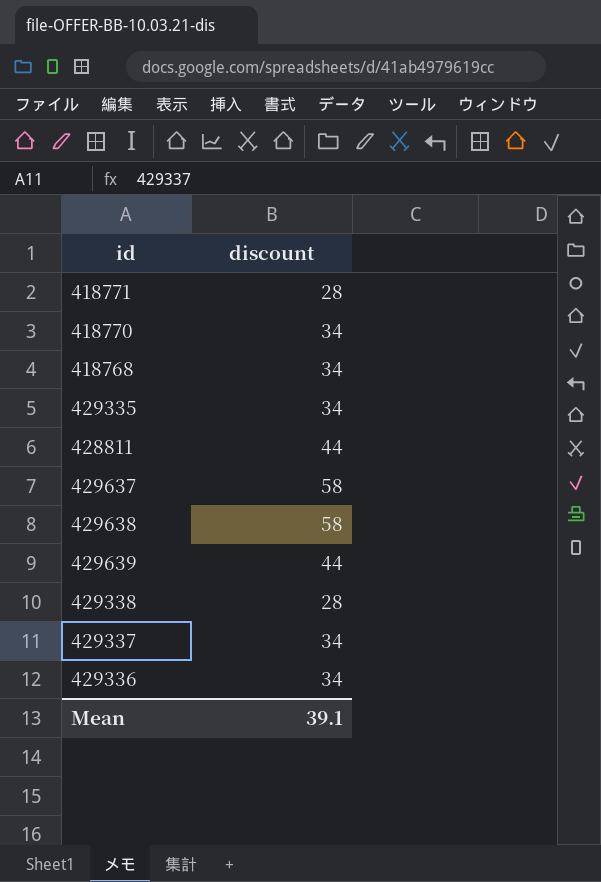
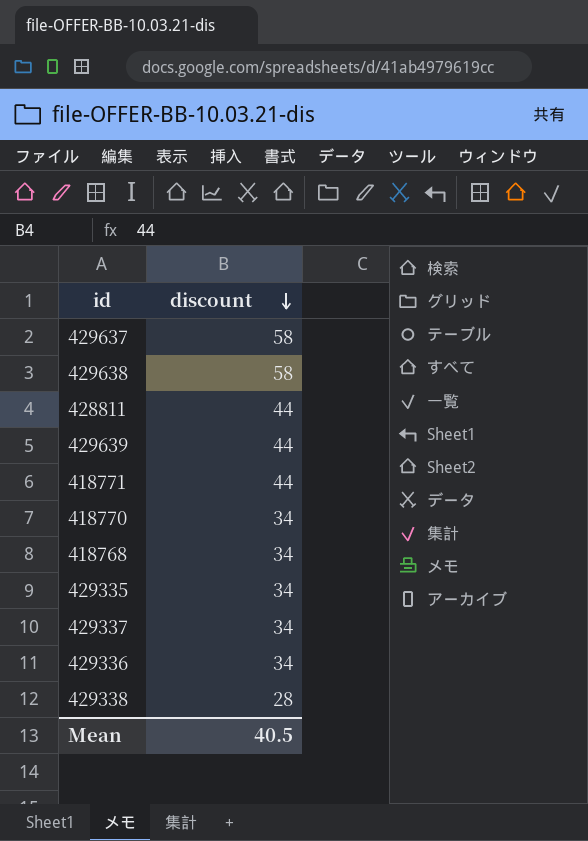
row order: none -> discount descending
418771 | discount: 28 -> 44
Mean | discount: 39.1 -> 40.5

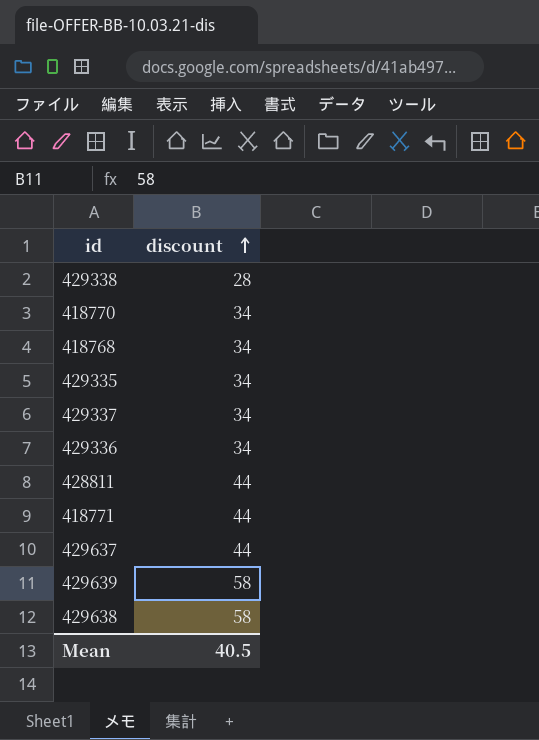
row order: discount descending -> discount ascending
429637 | discount: 58 -> 44
429639 | discount: 44 -> 58

